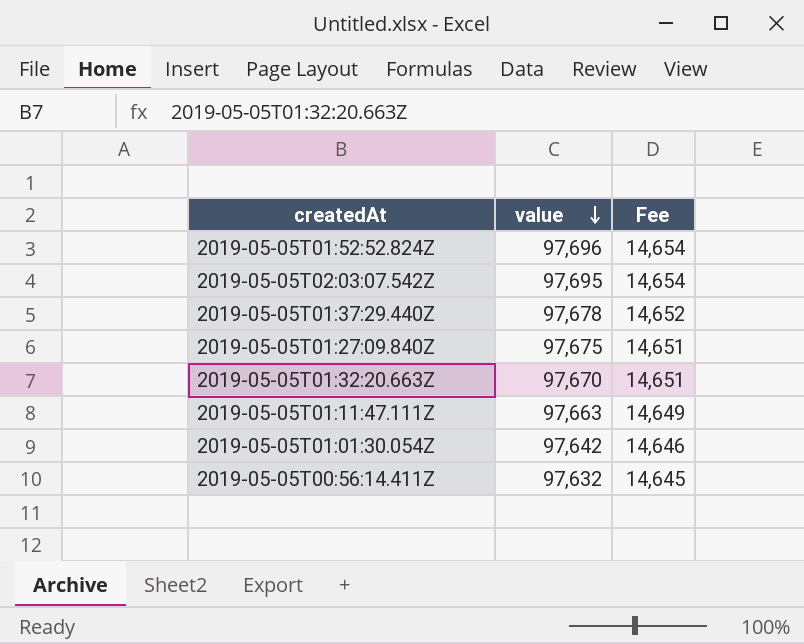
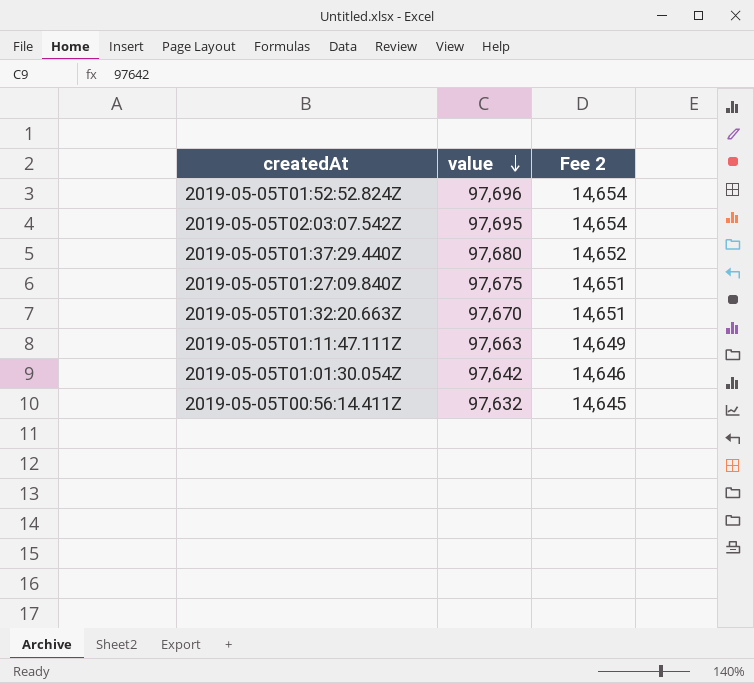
column name: Fee -> Fee 2
2019-05-05T01:37:29.440Z | value: 97,678 -> 97,680

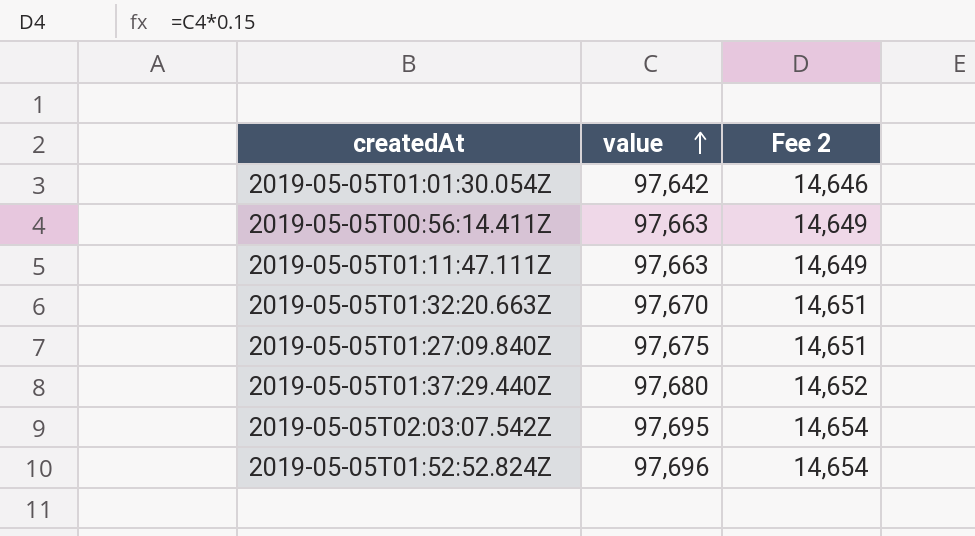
row order: value descending -> value ascending
2019-05-05T00:56:14.411Z | value: 97,632 -> 97,663
2019-05-05T00:56:14.411Z | Fee 2: 14,645 -> 14,649

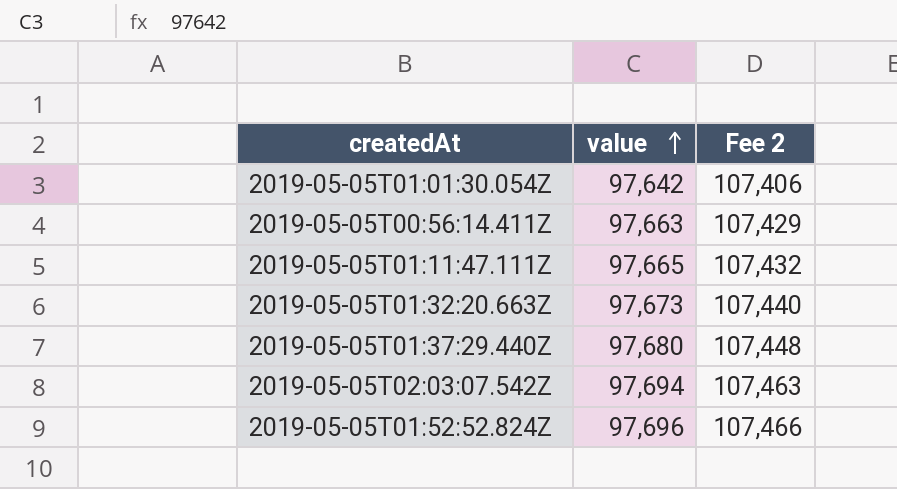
column Fee 2 | formula: [value] * 0.15 -> [value] * 1.1
row 2019-05-05T01:27:09.840Z: 97,675 | 14,651 -> none
2019-05-05T01:11:47.111Z | value: 97,663 -> 97,665
2019-05-05T01:32:20.663Z | value: 97,670 -> 97,673
2019-05-05T02:03:07.542Z | value: 97,695 -> 97,694

